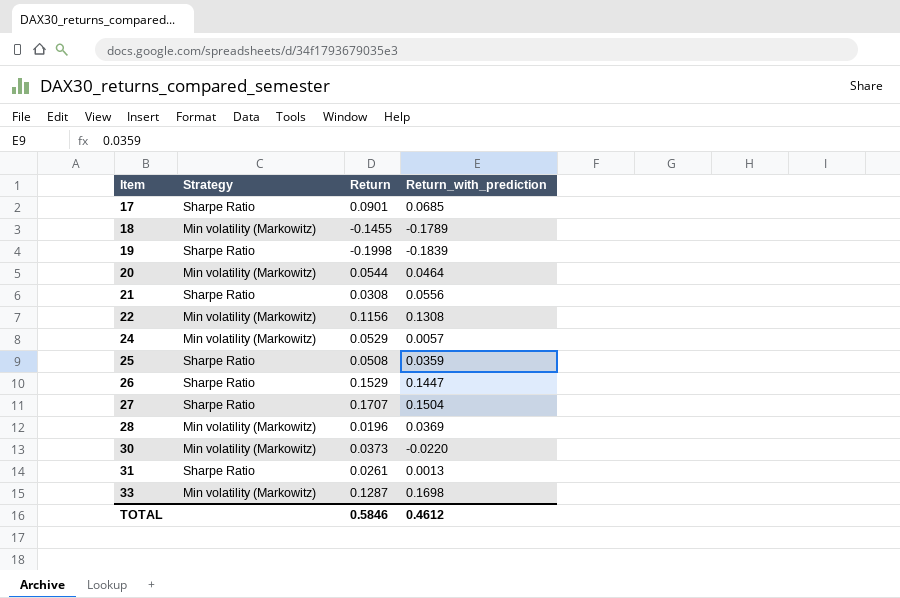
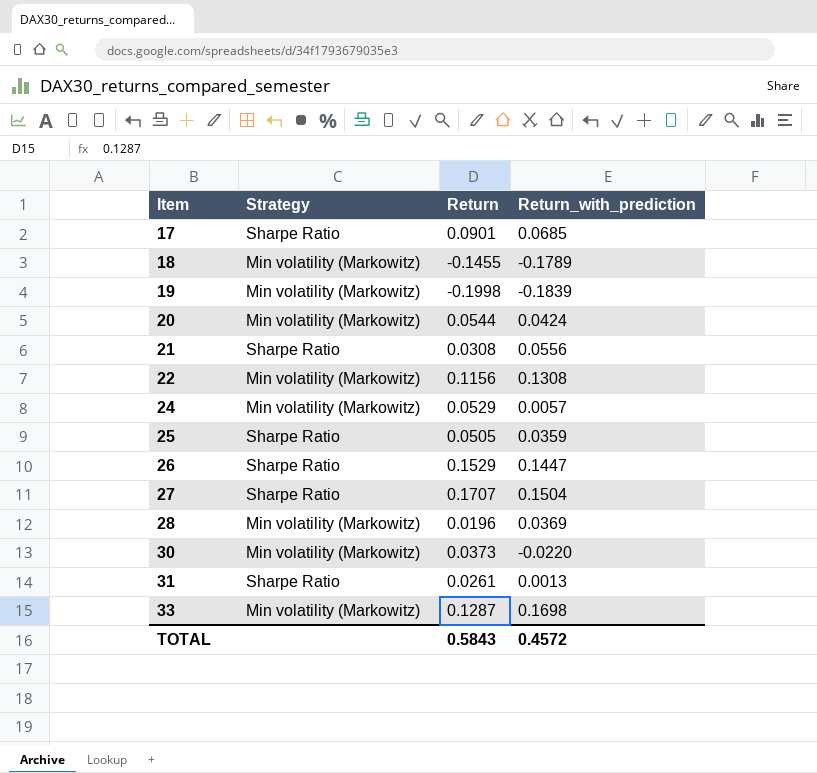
19 | Strategy: Sharpe Ratio -> Min volatility (Markowitz)
20 | Return_with_prediction: 0.0464 -> 0.0424
25 | Return: 0.0508 -> 0.0505
TOTAL | Return: 0.5846 -> 0.5843
TOTAL | Return_with_prediction: 0.4612 -> 0.4572

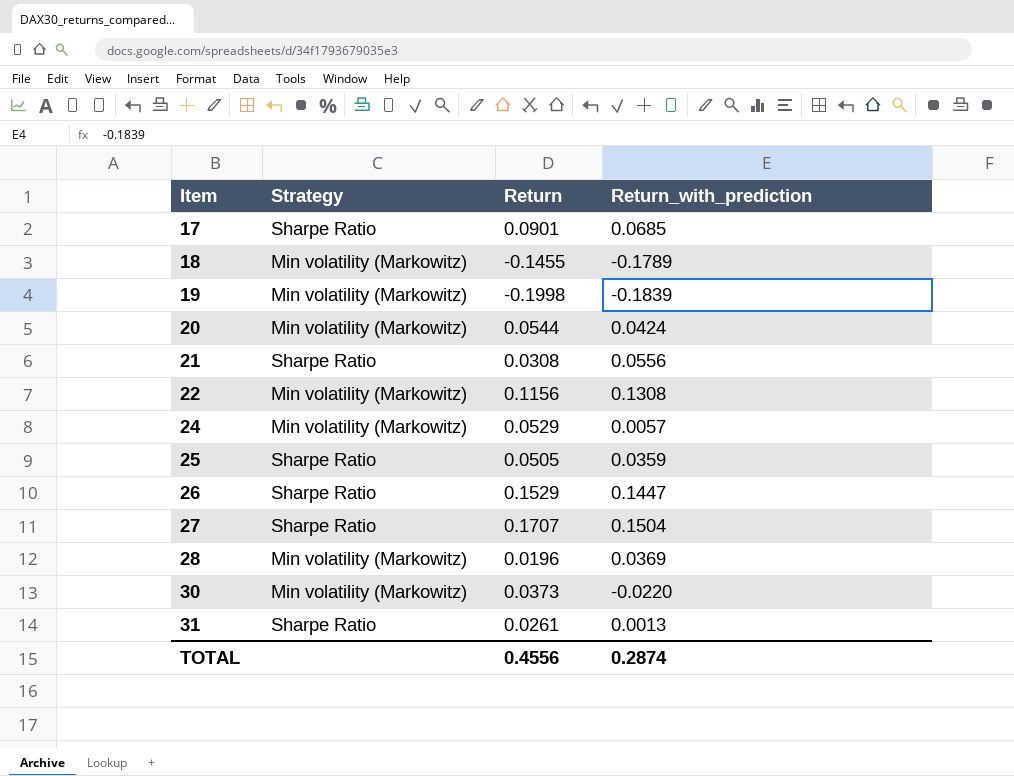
row 33: Min volatility (Markowitz) | 0.1287 | 0.1698 -> none
TOTAL | Return: 0.5843 -> 0.4556
TOTAL | Return_with_prediction: 0.4572 -> 0.2874

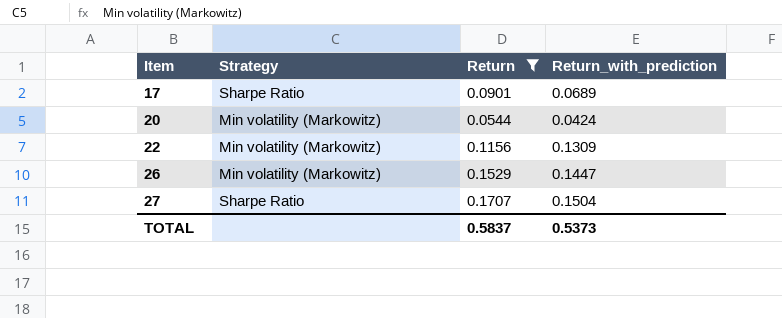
filter: none -> Return >= 0.0544
17 | Return_with_prediction: 0.0685 -> 0.0689
22 | Return_with_prediction: 0.1308 -> 0.1309
26 | Strategy: Sharpe Ratio -> Min volatility (Markowitz)
TOTAL | Return: 0.4556 -> 0.5837
TOTAL | Return_with_prediction: 0.2874 -> 0.5373

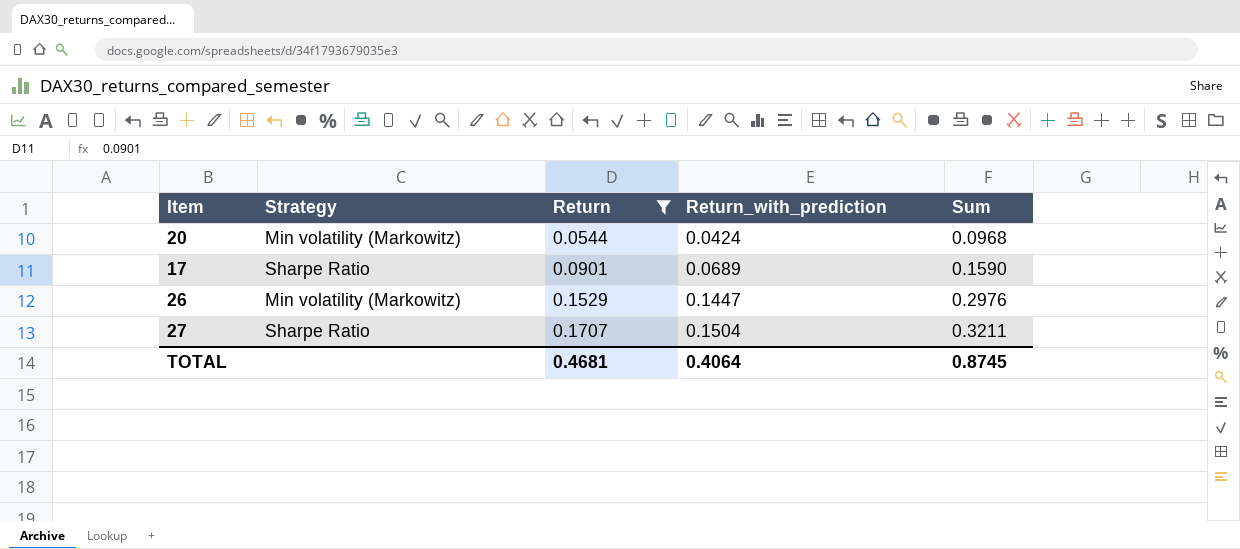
row order: Item ascending -> Return ascending
column Sum | formula: none -> [Return] + [Return_with_prediction]
row 22: Min volatility (Markowitz) | 0.1156 | 0.1309 -> none
TOTAL | Return: 0.5837 -> 0.4681
TOTAL | Return_with_prediction: 0.5373 -> 0.4064

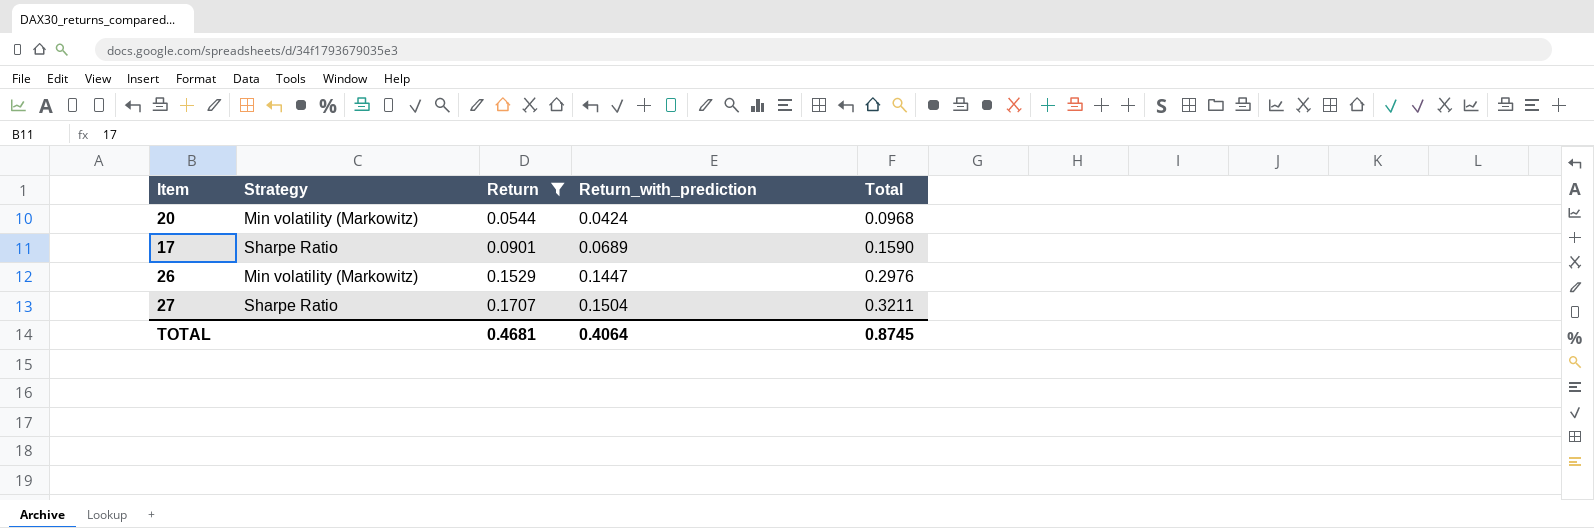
column name: Sum -> Total

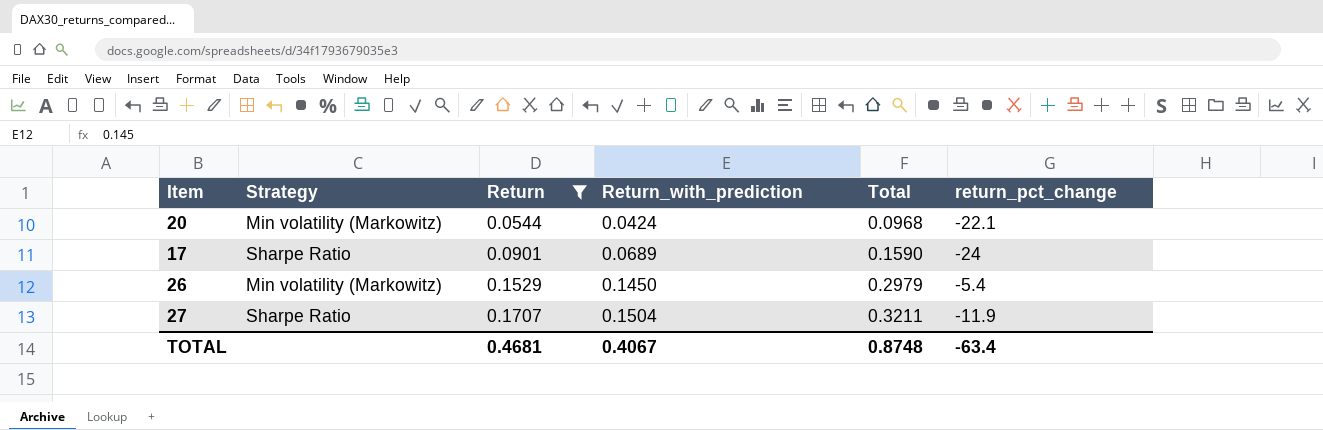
column return_pct_change | position: none -> 6
26 | Return_with_prediction: 0.1447 -> 0.1450
26 | Total: 0.2976 -> 0.2979
TOTAL | Return_with_prediction: 0.4064 -> 0.4067
TOTAL | Total: 0.8745 -> 0.8748

